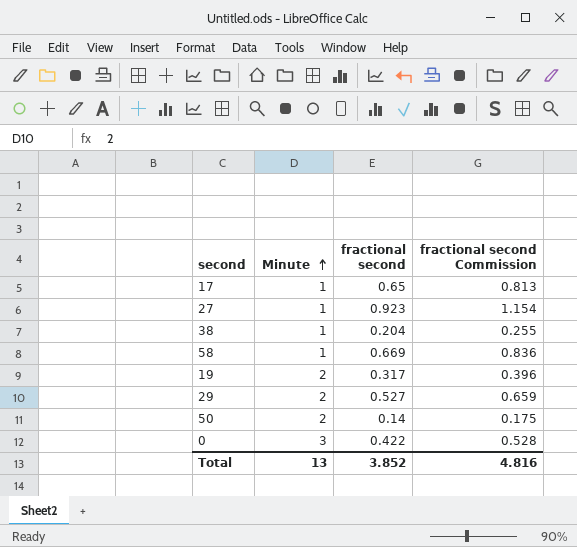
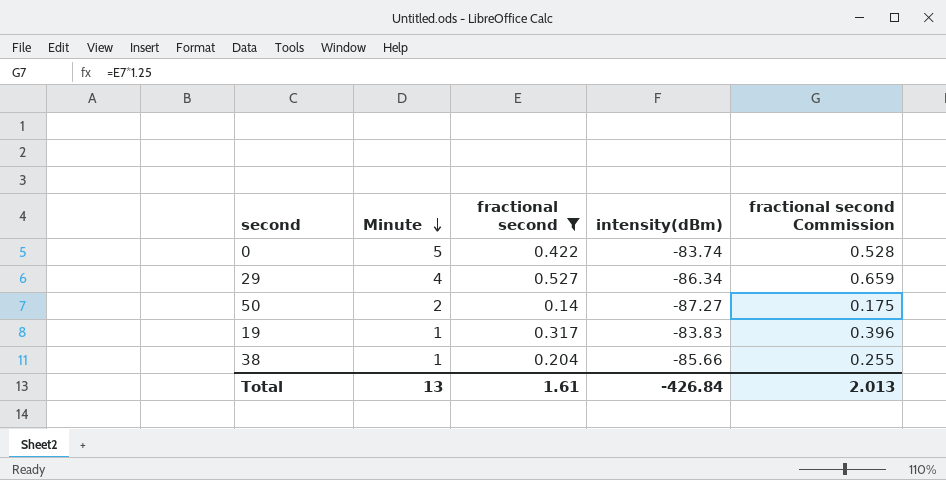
filter: none -> fractional second <= 0.527
row order: Minute ascending -> Minute descending
column intensity(dBm) | position: none -> 4
0 | Minute: 3 -> 5
29 | Minute: 2 -> 4
19 | Minute: 2 -> 1
Total | fractional second: 3.852 -> 1.61
Total | fractional second Commission: 4.816 -> 2.013

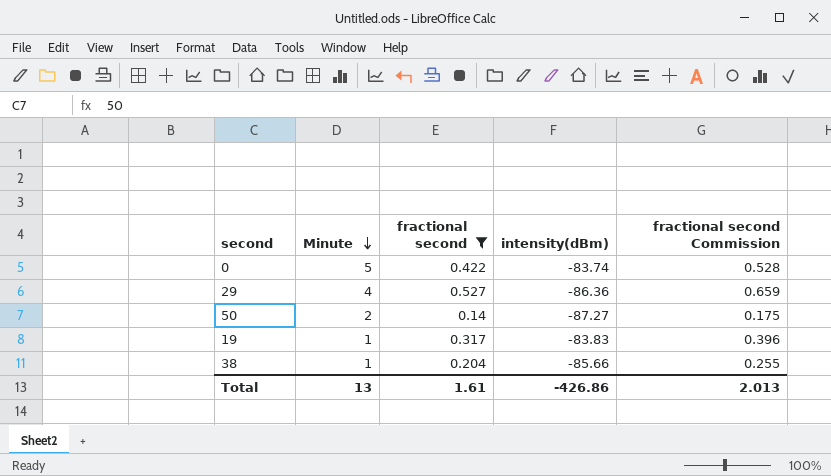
29 | intensity(dBm): -86.34 -> -86.36
Total | intensity(dBm): -426.84 -> -426.86

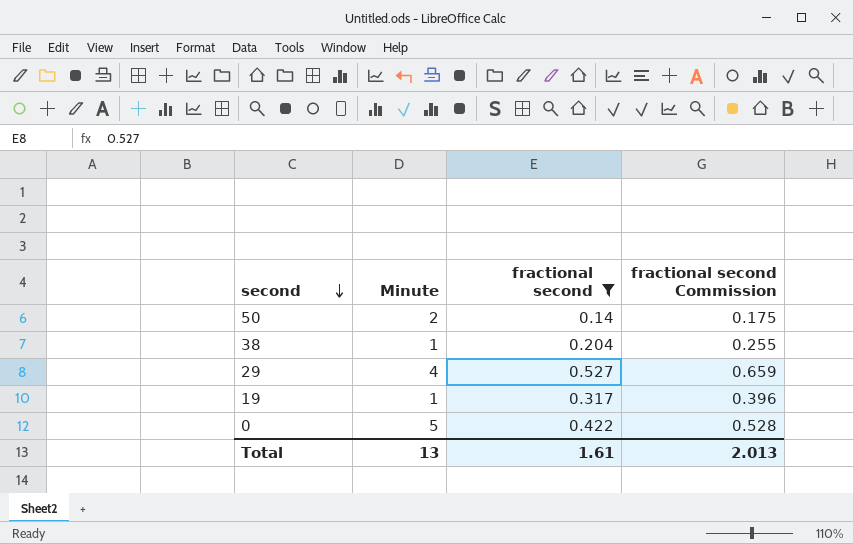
row order: Minute descending -> second descending
column intensity(dBm) | position: 4 -> none

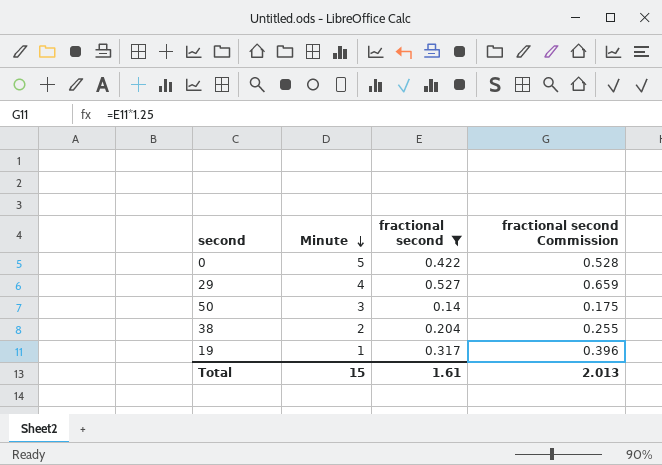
row order: second descending -> Minute descending
50 | Minute: 2 -> 3
38 | Minute: 1 -> 2
Total | Minute: 13 -> 15

